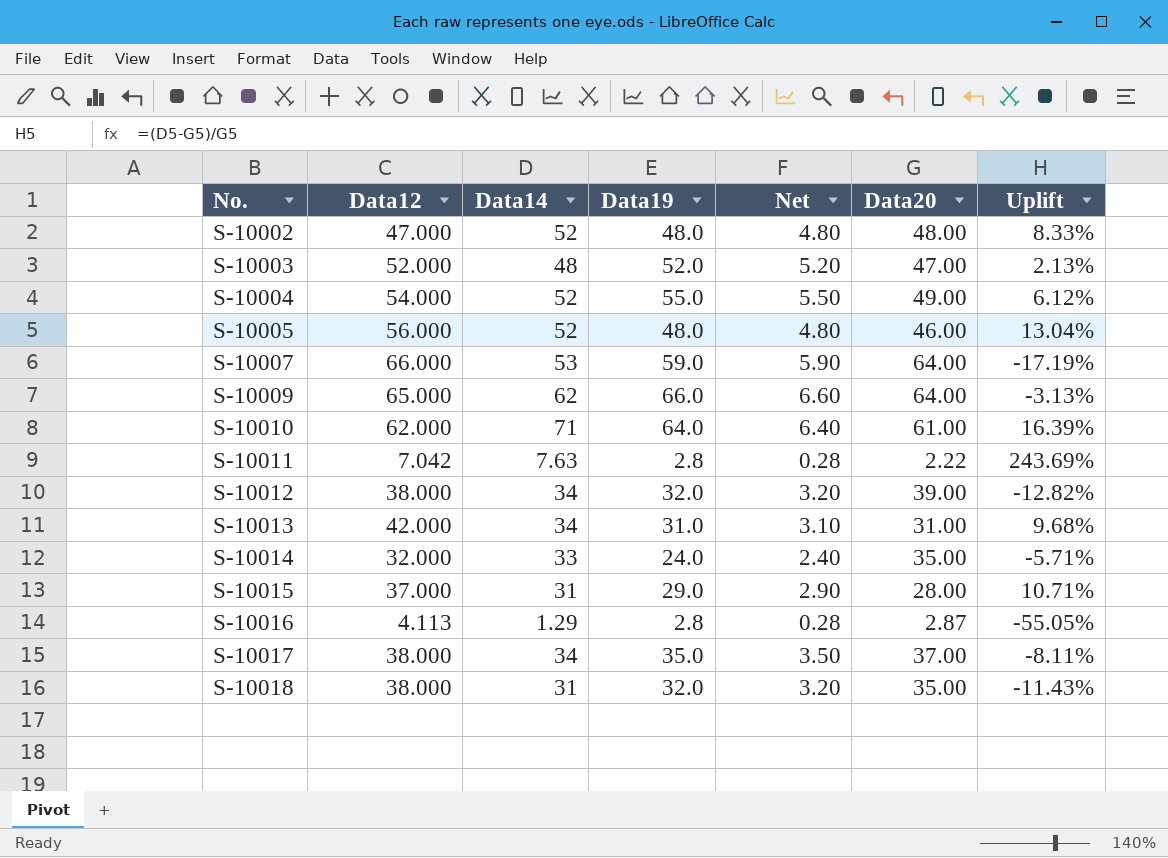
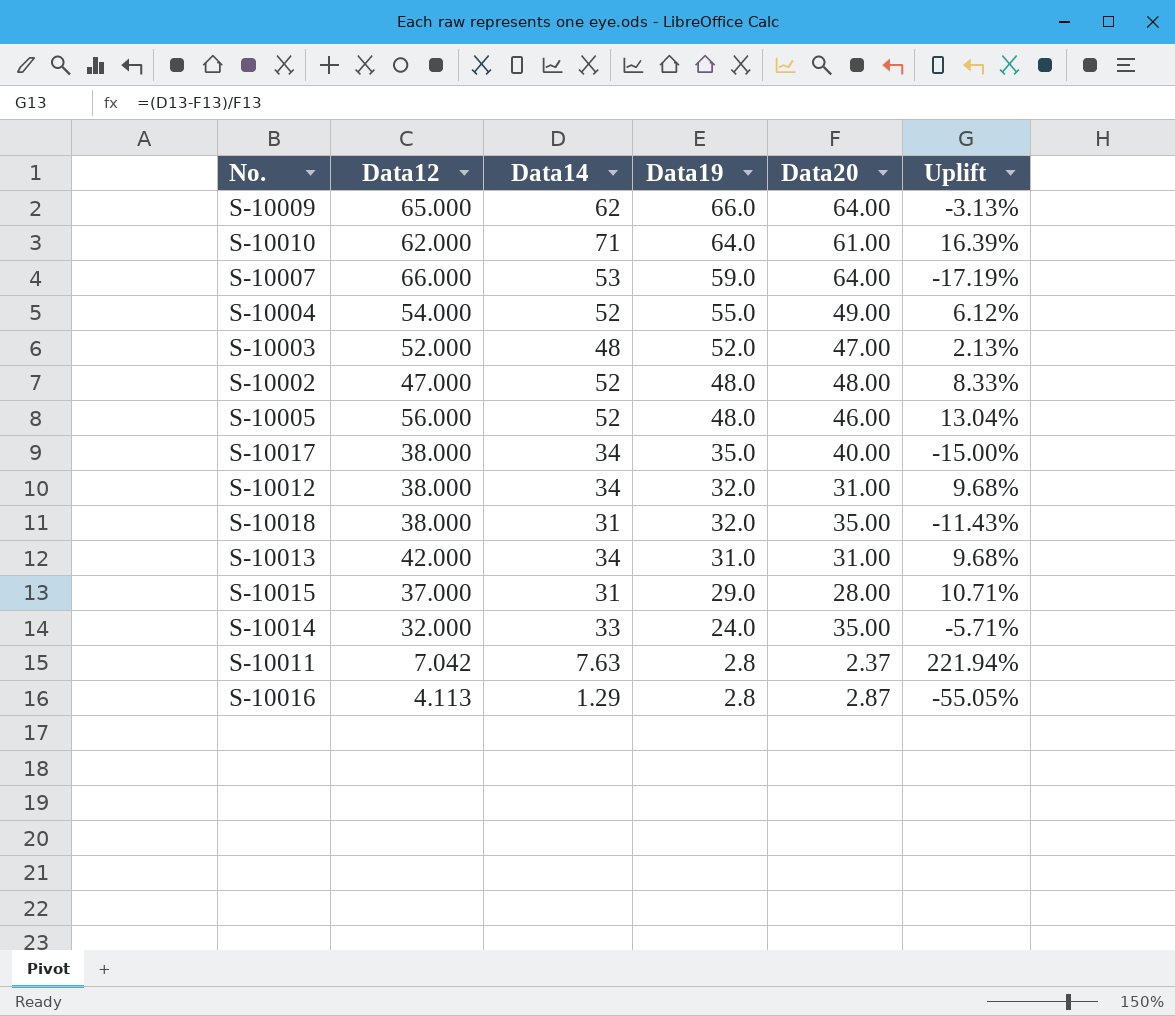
row order: No. ascending -> Data19 descending
column Net | formula: [Data19] * 0.1 -> none
S-10017 | Data20: 37.00 -> 40.00
S-10017 | Uplift: -8.11% -> -15.00%
S-10012 | Data20: 39.00 -> 31.00
S-10012 | Uplift: -12.82% -> 9.68%
S-10011 | Data20: 2.22 -> 2.37
S-10011 | Uplift: 243.69% -> 221.94%

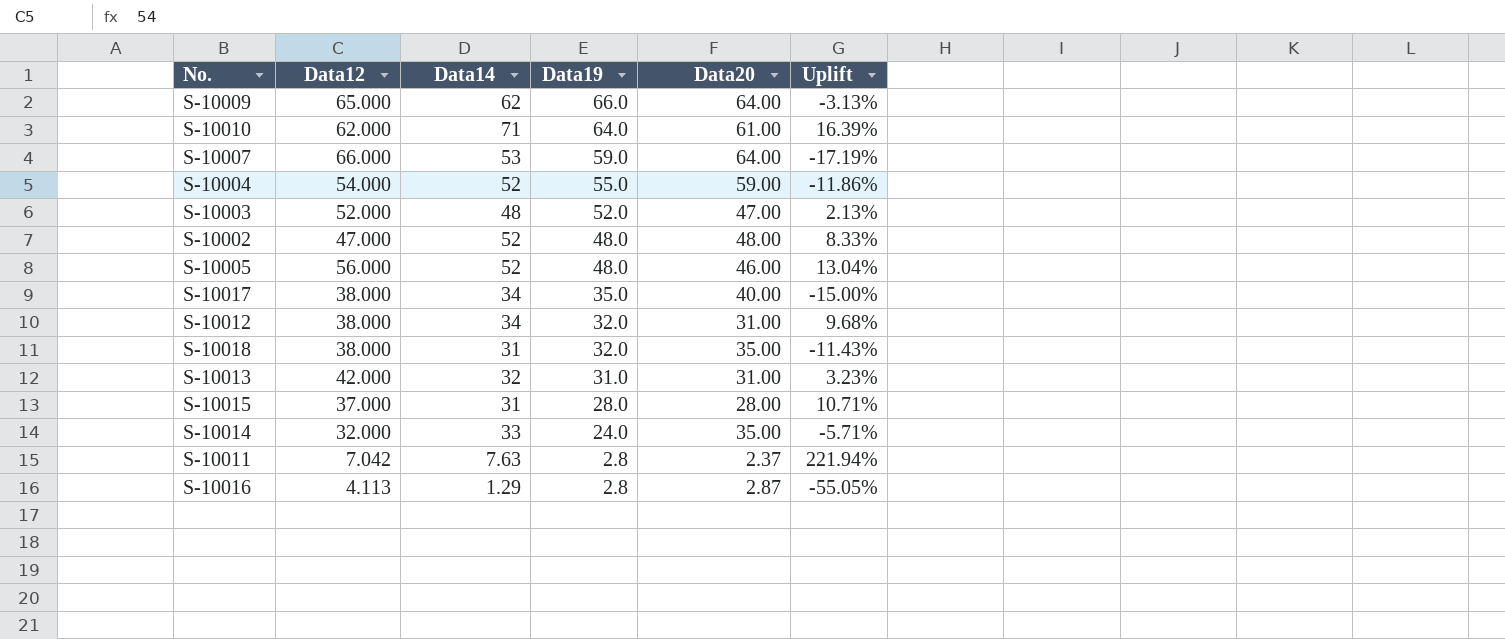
S-10004 | Data20: 49.00 -> 59.00
S-10004 | Uplift: 6.12% -> -11.86%
S-10013 | Data14: 34 -> 32
S-10013 | Uplift: 9.68% -> 3.23%
S-10015 | Data19: 29.0 -> 28.0

